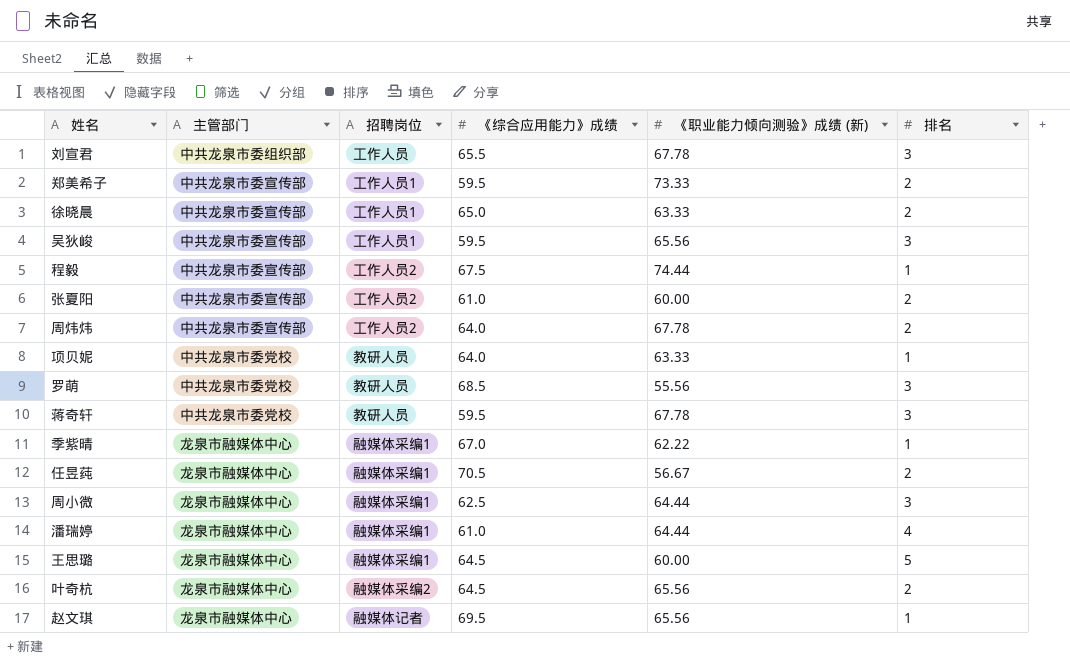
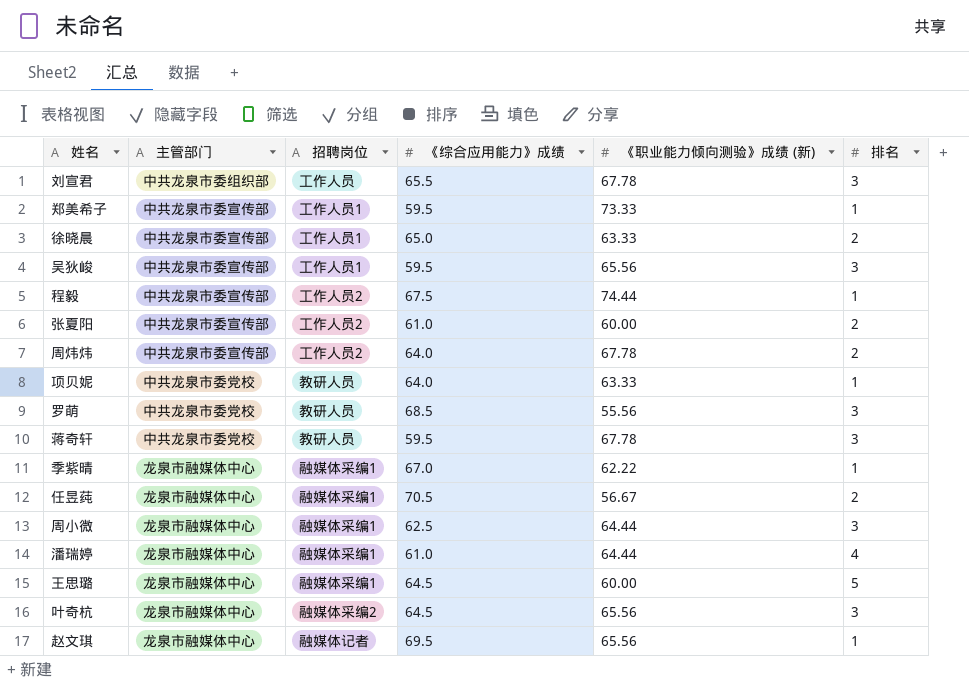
郑美希子 | 排名: 2 -> 1
叶奇杭 | 排名: 2 -> 3

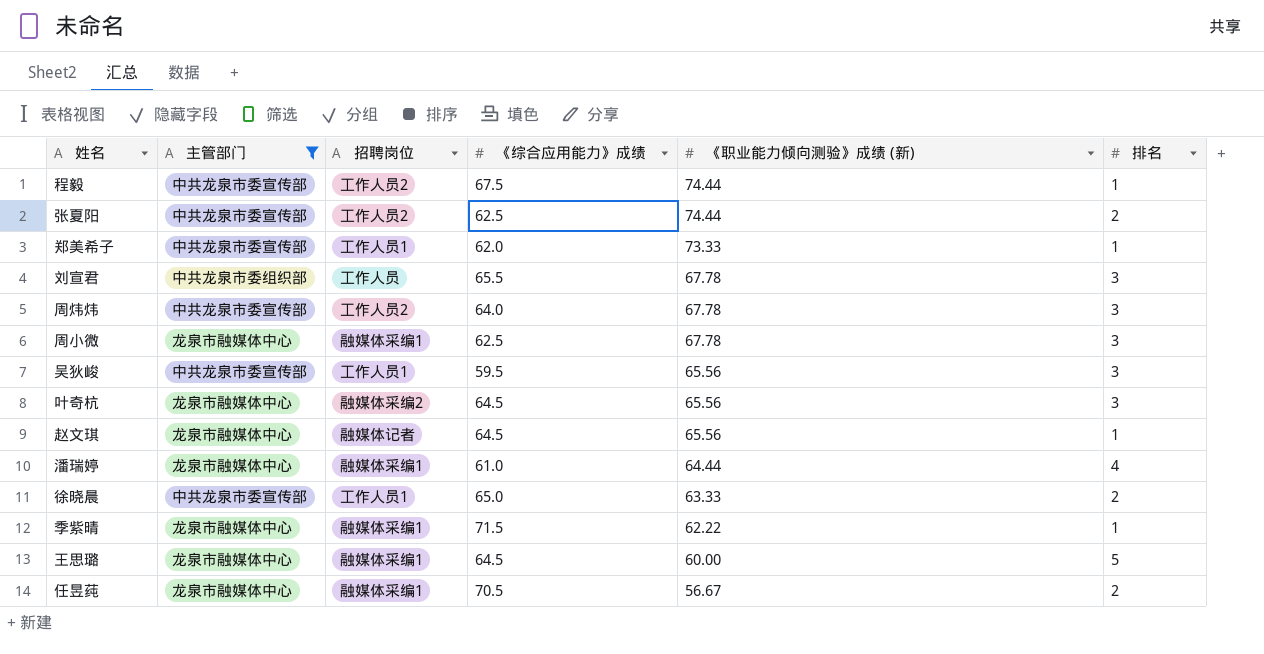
filter: none -> 主管部门 != 中共龙泉市委党校
row order: none -> 《职业能力倾向测验》成绩 (新) descending
张夏阳 | 《综合应用能力》成绩: 61.0 -> 62.5
张夏阳 | 《职业能力倾向测验》成绩 (新): 60.00 -> 74.44
郑美希子 | 《综合应用能力》成绩: 59.5 -> 62.0
周炜炜 | 排名: 2 -> 3
周小微 | 《职业能力倾向测验》成绩 (新): 64.44 -> 67.78
赵文琪 | 《综合应用能力》成绩: 69.5 -> 64.5
季紫晴 | 《综合应用能力》成绩: 67.0 -> 71.5

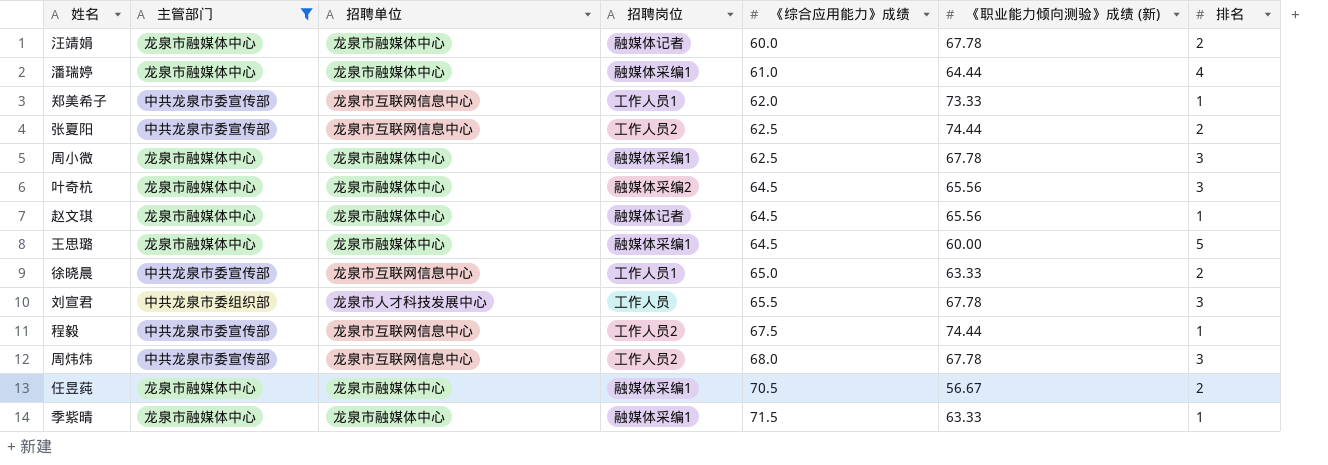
row order: 《职业能力倾向测验》成绩 (新) descending -> 《综合应用能力》成绩 ascending
column 招聘单位 | position: none -> 3
row 吴狄峻: 中共龙泉市委宣传部 | 工作人员1 | 59.5 | 65.56 | 3 -> none
row 汪靖娟: none -> 龙泉市融媒体中心 | 龙泉市融媒体中心 | 融媒体记者 | 60.0 | 67.78 | 2
周炜炜 | 《综合应用能力》成绩: 64.0 -> 68.0
季紫晴 | 《职业能力倾向测验》成绩 (新): 62.22 -> 63.33

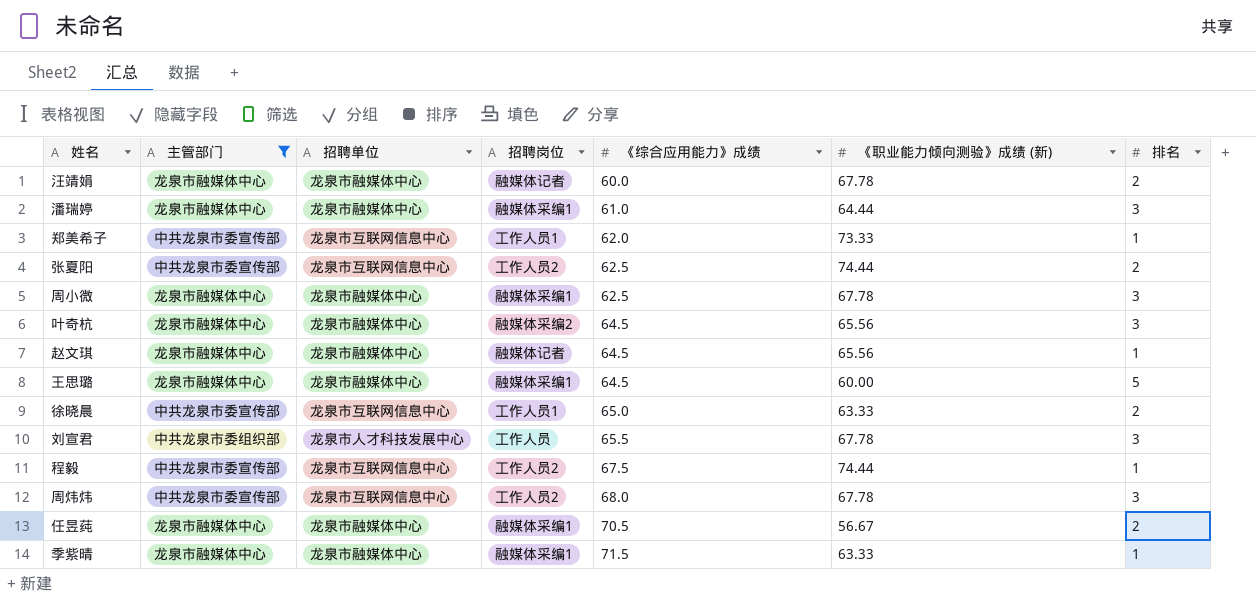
潘瑞婷 | 排名: 4 -> 3

